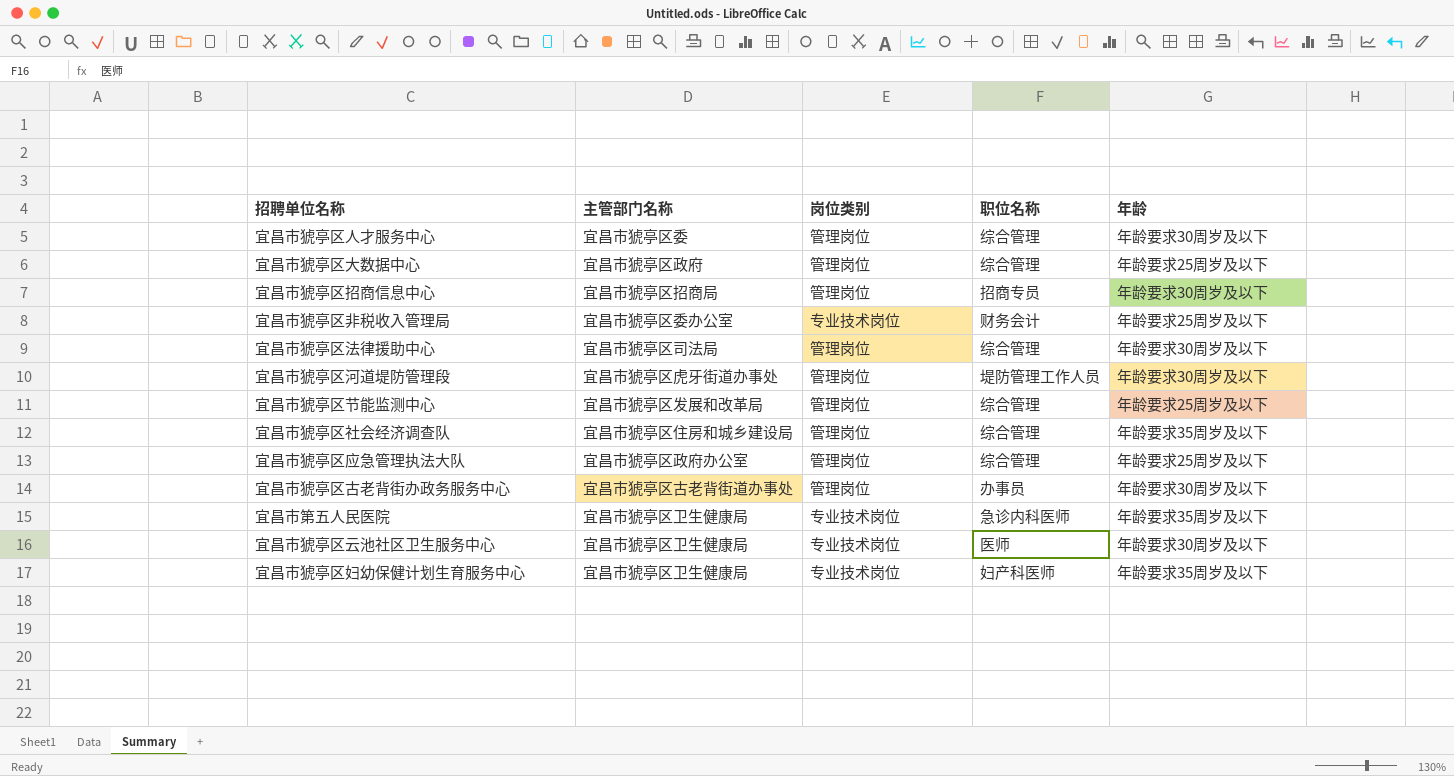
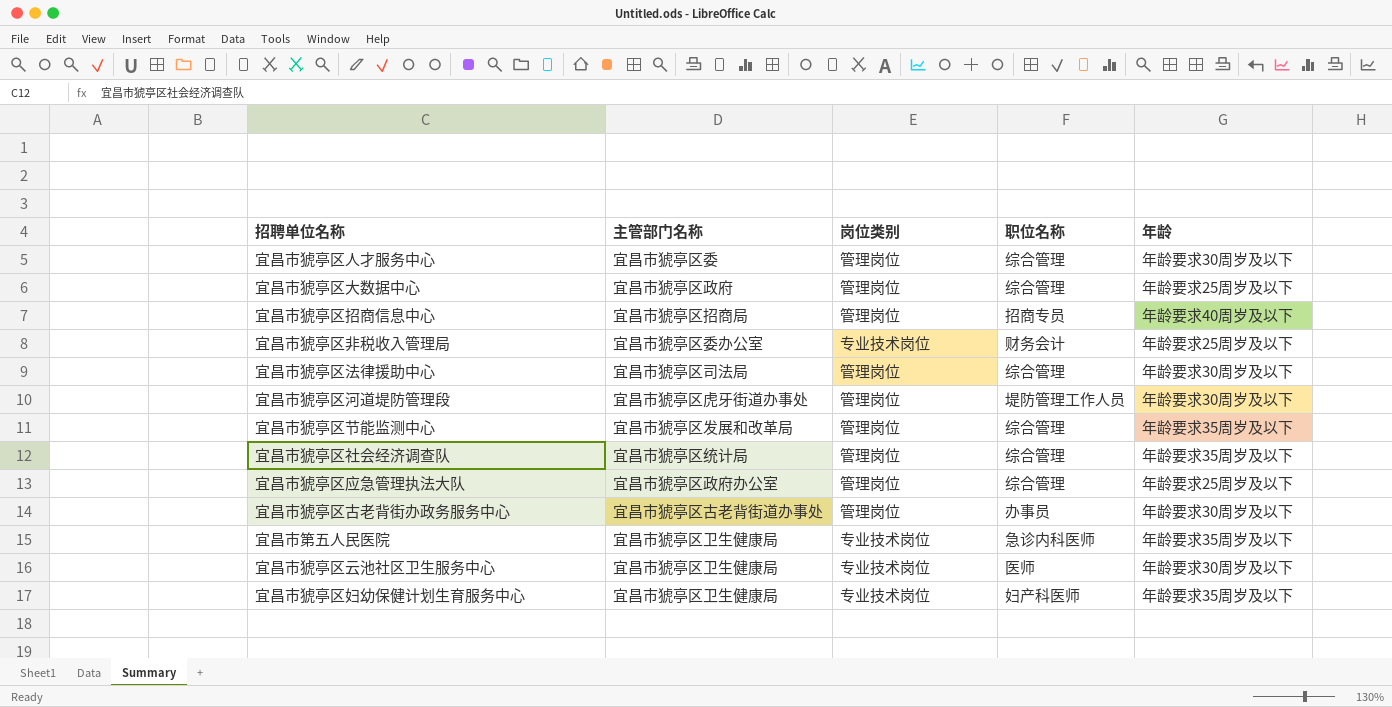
宜昌市猇亭区招商信息中心 | 年龄: 年龄要求30周岁及以下 -> 年龄要求40周岁及以下
宜昌市猇亭区节能监测中心 | 年龄: 年龄要求25周岁及以下 -> 年龄要求35周岁及以下
宜昌市猇亭区社会经济调查队 | 主管部门名称: 宜昌市猇亭区住房和城乡建设局 -> 宜昌市猇亭区统计局

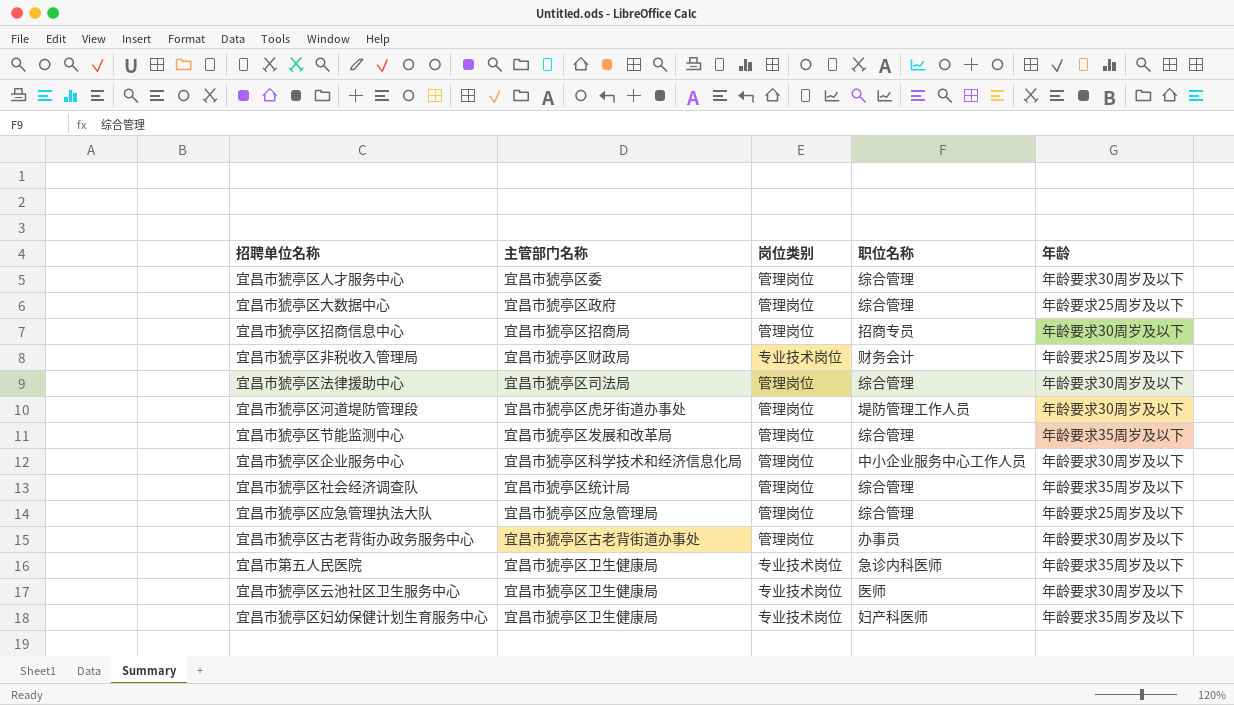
宜昌市猇亭区招商信息中心 | 年龄: 年龄要求40周岁及以下 -> 年龄要求30周岁及以下
宜昌市猇亭区非税收入管理局 | 主管部门名称: 宜昌市猇亭区委办公室 -> 宜昌市猇亭区财政局
row 宜昌市猇亭区企业服务中心: none -> 宜昌市猇亭区科学技术和经济信息化局 | 管理岗位 | 中小企业服务中心工作人员 | 年龄要求30周岁及以下
宜昌市猇亭区应急管理执法大队 | 主管部门名称: 宜昌市猇亭区政府办公室 -> 宜昌市猇亭区应急管理局

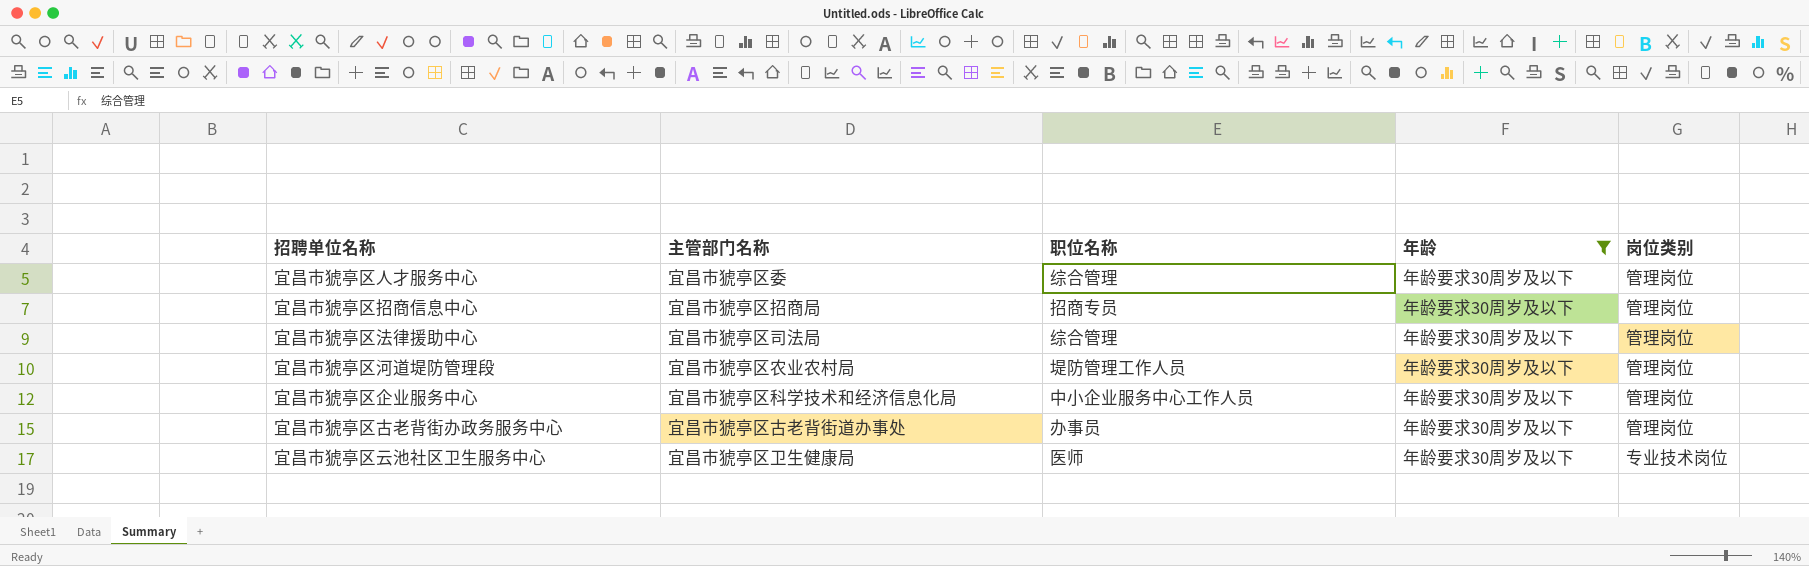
filter: none -> 年龄 = 年龄要求30周岁及以下
column 岗位类别 | position: 3 -> 5
宜昌市猇亭区河道堤防管理段 | 主管部门名称: 宜昌市猇亭区虎牙街道办事处 -> 宜昌市猇亭区农业农村局

